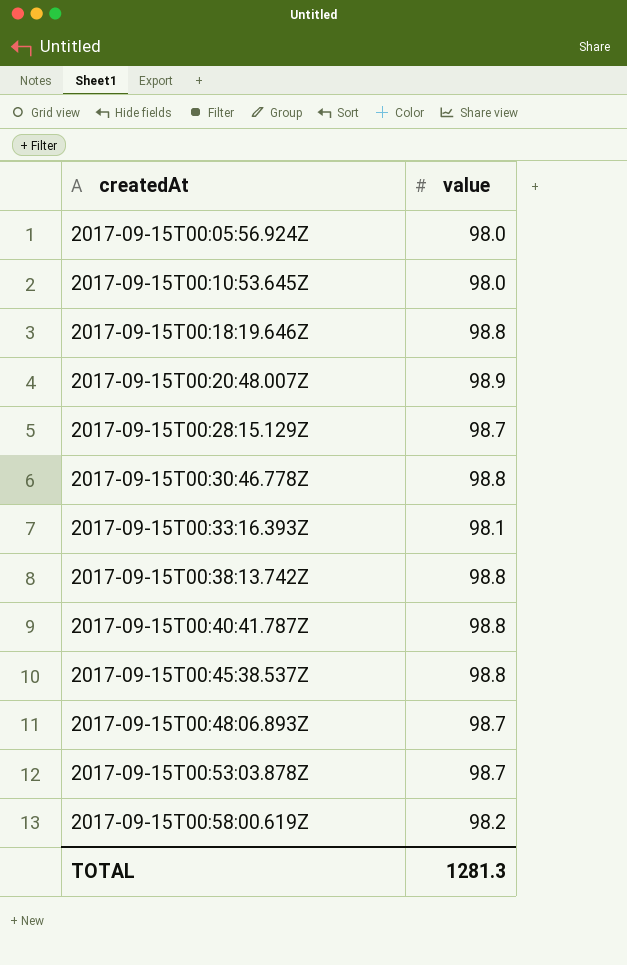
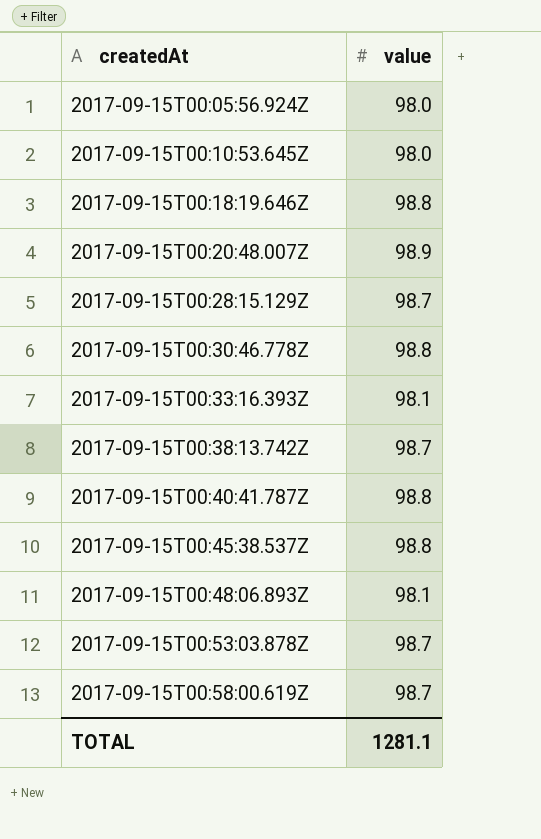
2017-09-15T00:38:13.742Z | value: 98.8 -> 98.7
2017-09-15T00:48:06.893Z | value: 98.7 -> 98.1
2017-09-15T00:58:00.619Z | value: 98.2 -> 98.7
TOTAL | value: 1281.3 -> 1281.1

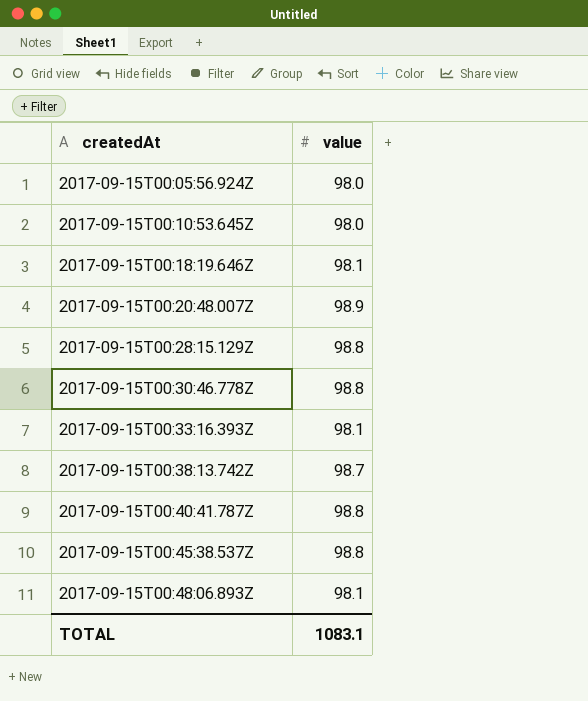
row 2017-09-15T00:53:03.878Z: 98.7 -> none
row 2017-09-15T00:58:00.619Z: 98.7 -> none
2017-09-15T00:18:19.646Z | value: 98.8 -> 98.1
2017-09-15T00:28:15.129Z | value: 98.7 -> 98.8
TOTAL | value: 1281.1 -> 1083.1

